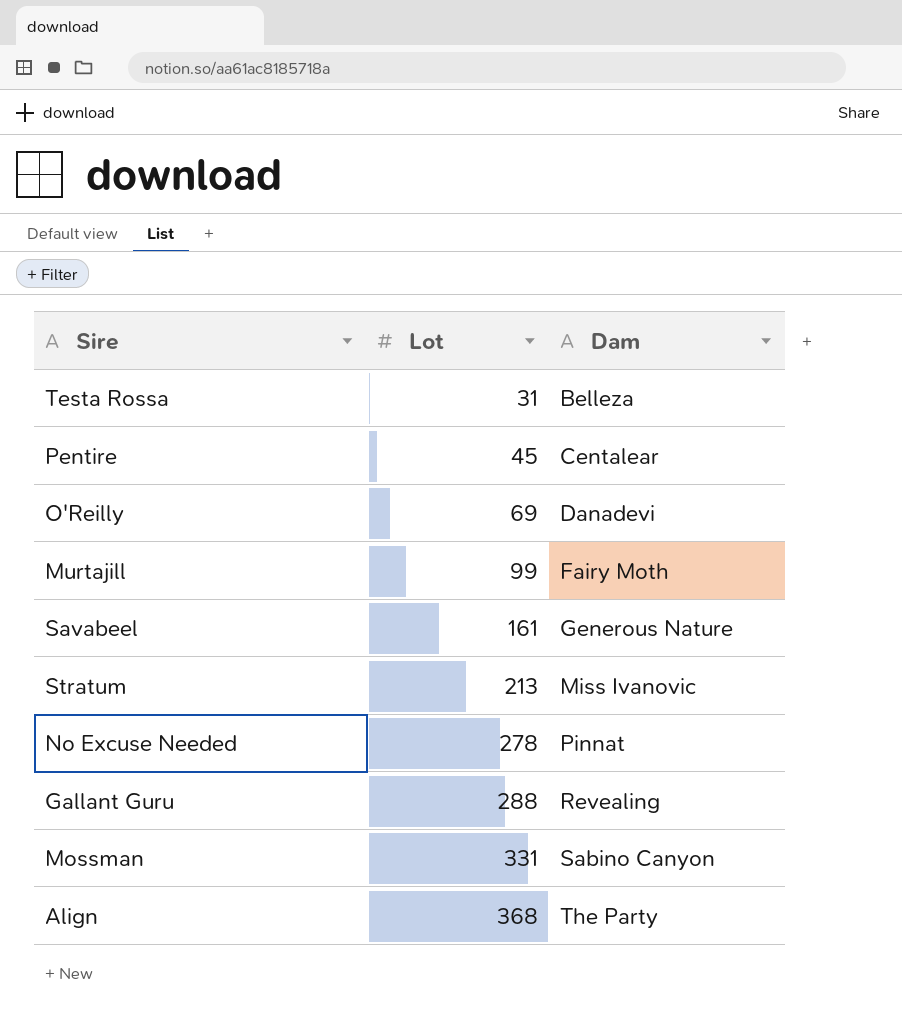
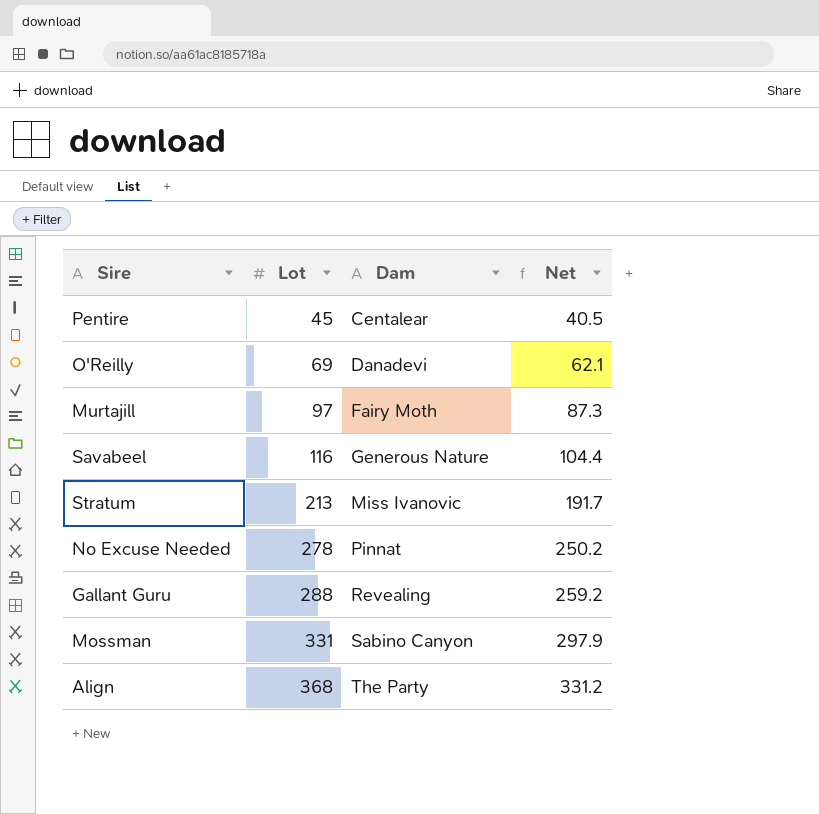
column Net | formula: none -> [Lot] * 0.9
row Testa Rossa: 31 | Belleza -> none
Murtajill | Lot: 99 -> 97
Savabeel | Lot: 161 -> 116

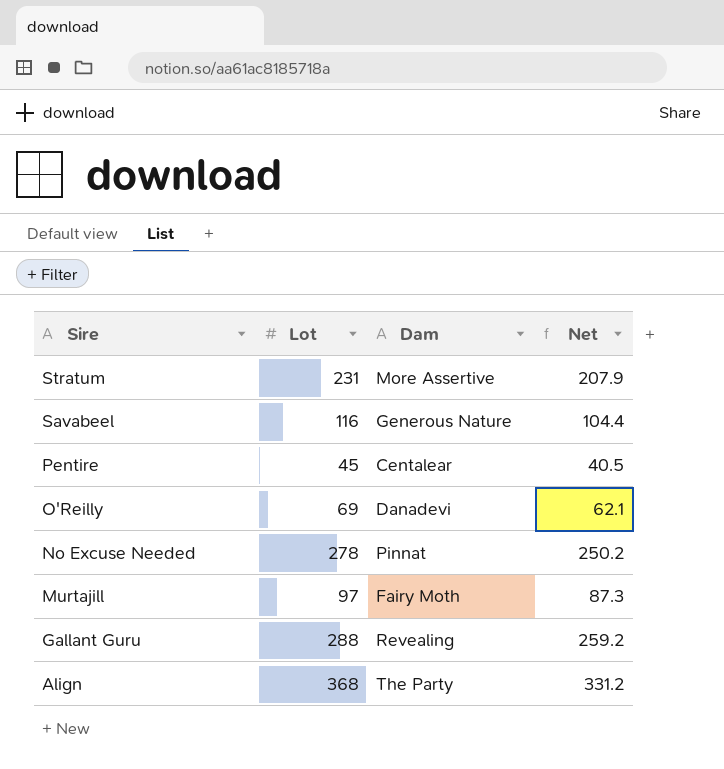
row order: Lot ascending -> Sire descending
row Mossman: 331 | Sabino Canyon | 297.9 -> none
Stratum | Lot: 213 -> 231
Stratum | Dam: Miss Ivanovic -> More Assertive
Stratum | Net: 191.7 -> 207.9

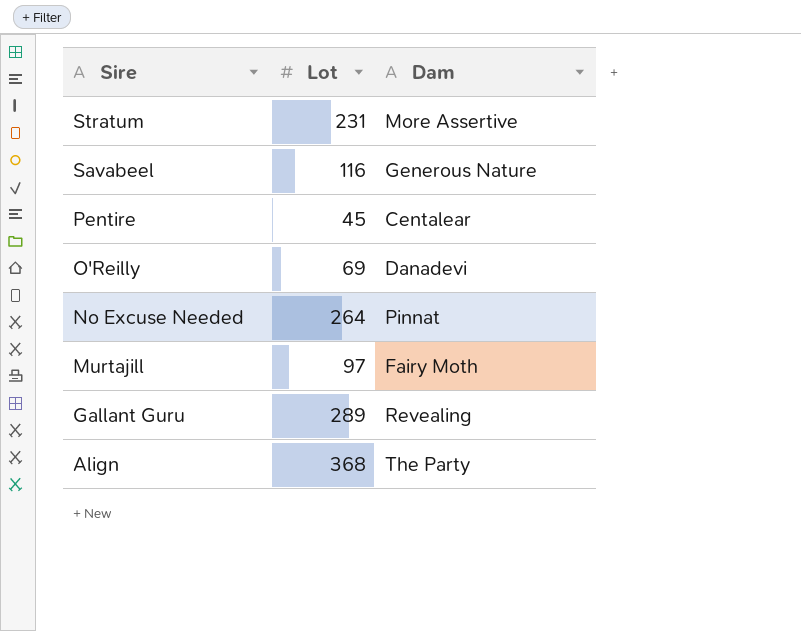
column Net | formula: [Lot] * 0.9 -> none
No Excuse Needed | Lot: 278 -> 264
Gallant Guru | Lot: 288 -> 289

